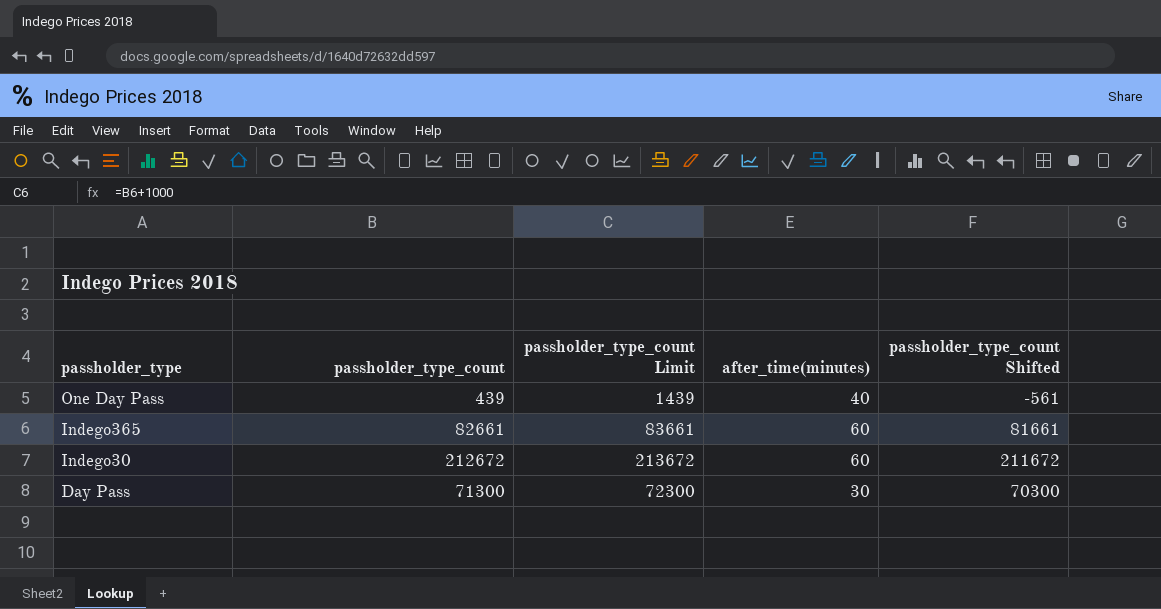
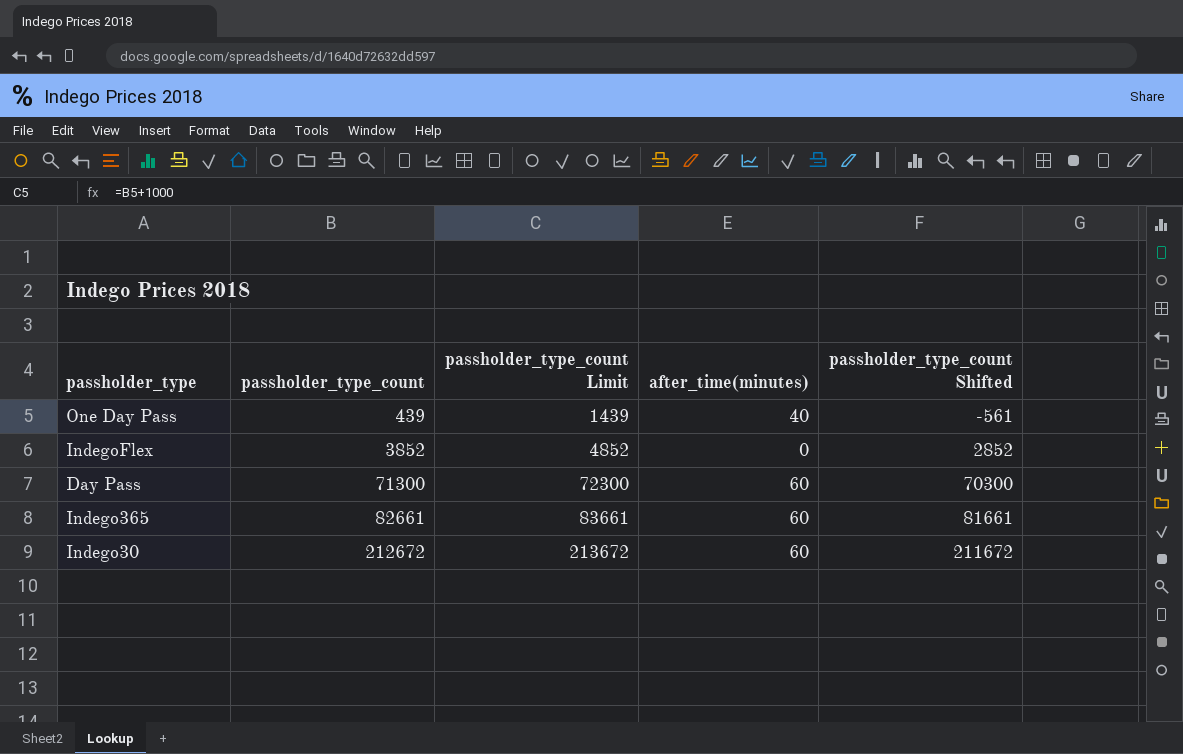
row order: passholder_type descending -> passholder_type_count ascending
row IndegoFlex: none -> 3852 | 4852 | 0 | 2852
Day Pass | after_time(minutes): 30 -> 60

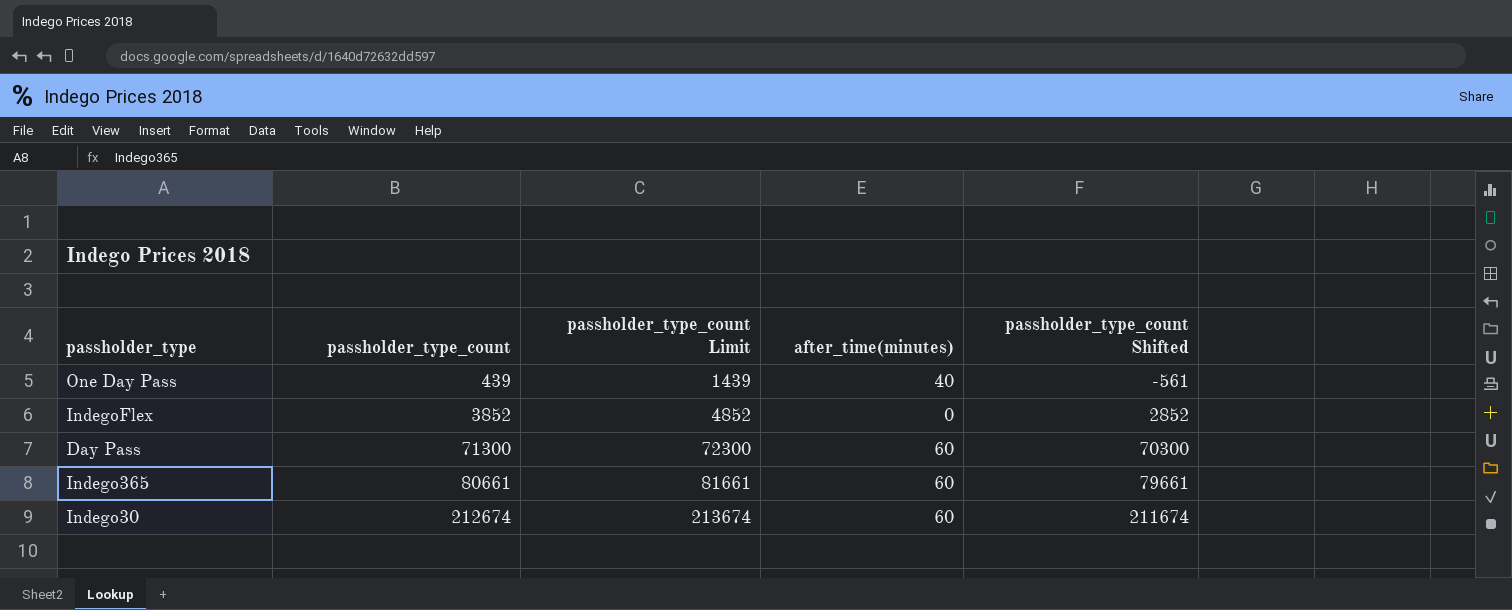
Indego365 | passholder_type_count: 82661 -> 80661
Indego365 | passholder_type_count Limit: 83661 -> 81661
Indego365 | passholder_type_count Shifted: 81661 -> 79661
Indego30 | passholder_type_count: 212672 -> 212674
Indego30 | passholder_type_count Limit: 213672 -> 213674
Indego30 | passholder_type_count Shifted: 211672 -> 211674

